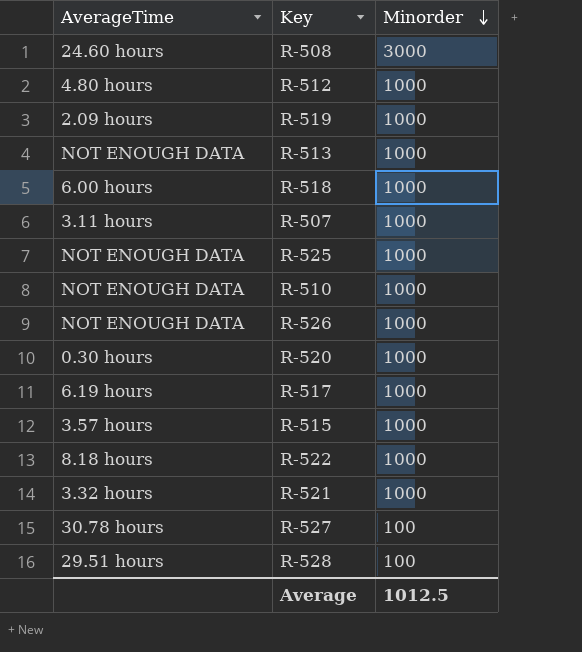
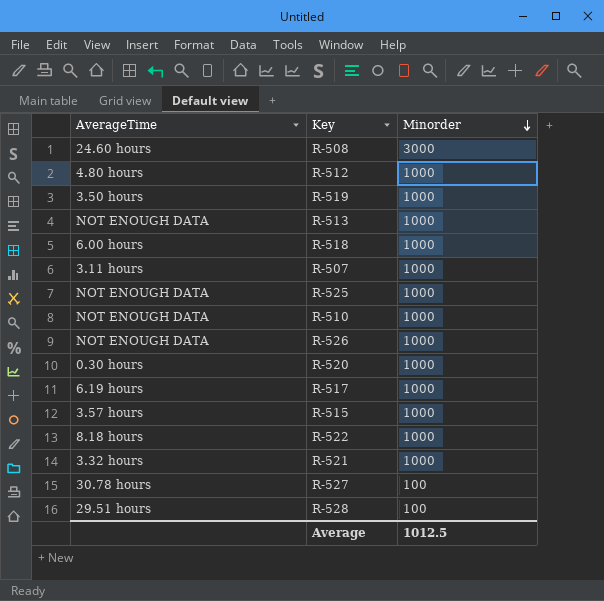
R-519 | AverageTime: 2.09 hours -> 3.50 hours

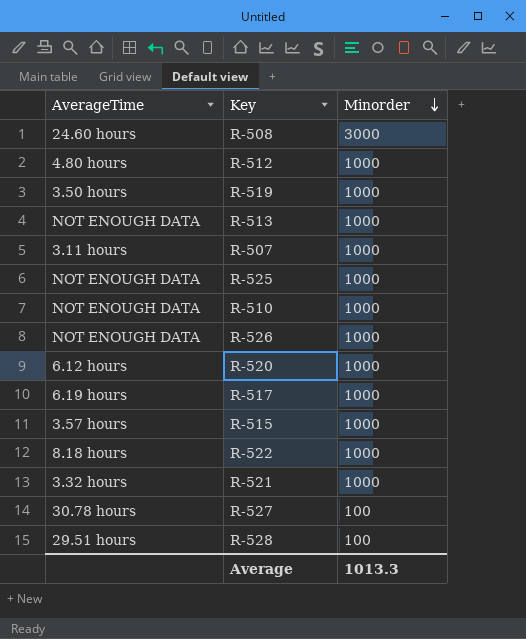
row R-518: 6.00 hours | 1000 -> none
R-520 | AverageTime: 0.30 hours -> 6.12 hours
Average | Minorder: 1012.5 -> 1013.3

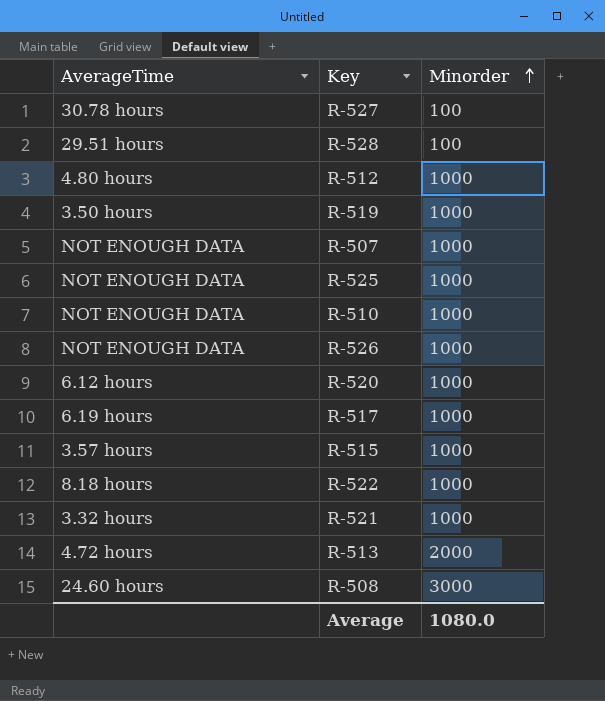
row order: Minorder descending -> Minorder ascending
R-507 | AverageTime: 3.11 hours -> NOT ENOUGH DATA
R-513 | AverageTime: NOT ENOUGH DATA -> 4.72 hours
R-513 | Minorder: 1000 -> 2000
Average | Minorder: 1013.3 -> 1080.0

